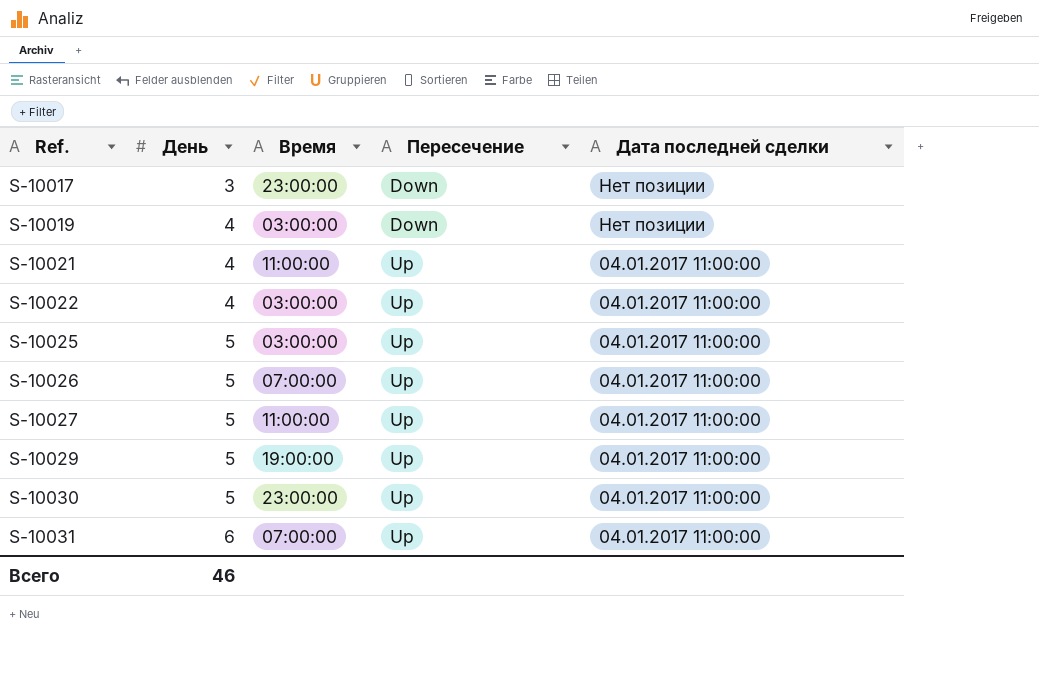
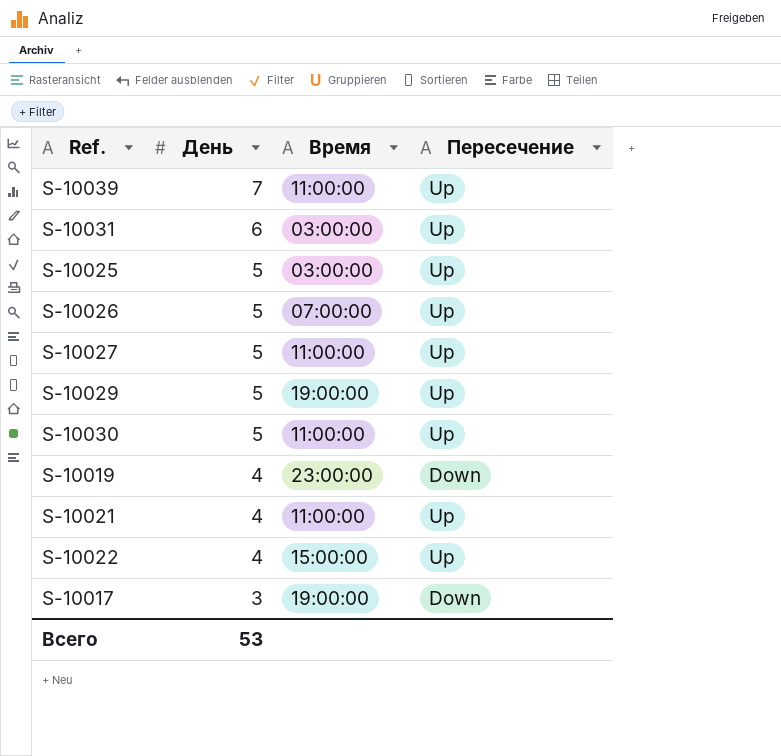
row order: Ref. ascending -> День descending
column Дата последней сделки | position: 5 -> none
row S-10039: none -> 7 | 11:00:00 | Up
S-10031 | Время: 07:00:00 -> 03:00:00
S-10030 | Время: 23:00:00 -> 11:00:00
S-10019 | Время: 03:00:00 -> 23:00:00
S-10022 | Время: 03:00:00 -> 15:00:00
S-10017 | Время: 23:00:00 -> 19:00:00
Всего | День: 46 -> 53

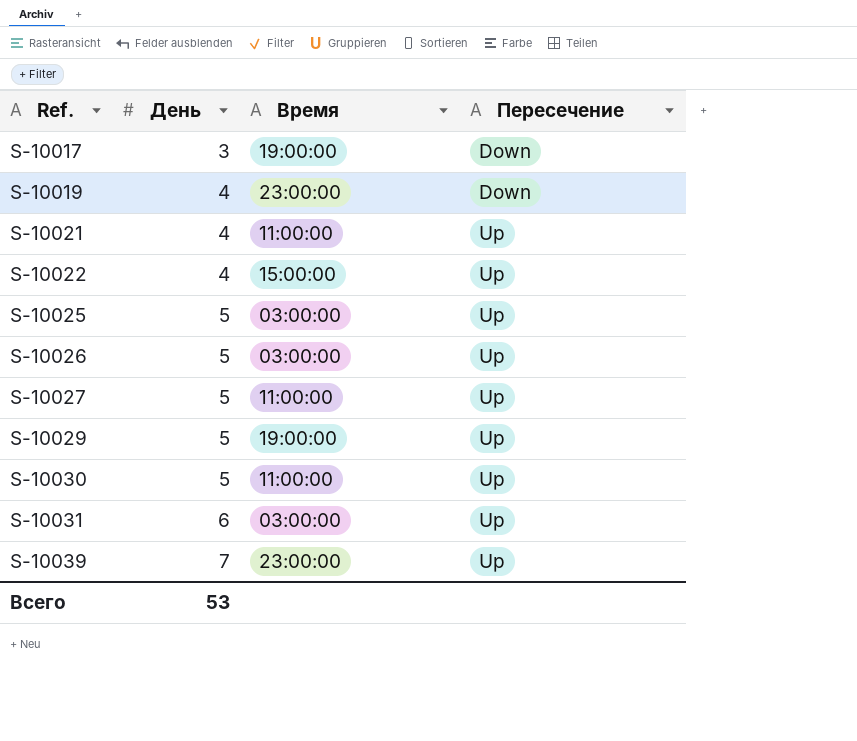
row order: День descending -> Ref. ascending
S-10026 | Время: 07:00:00 -> 03:00:00
S-10039 | Время: 11:00:00 -> 23:00:00

